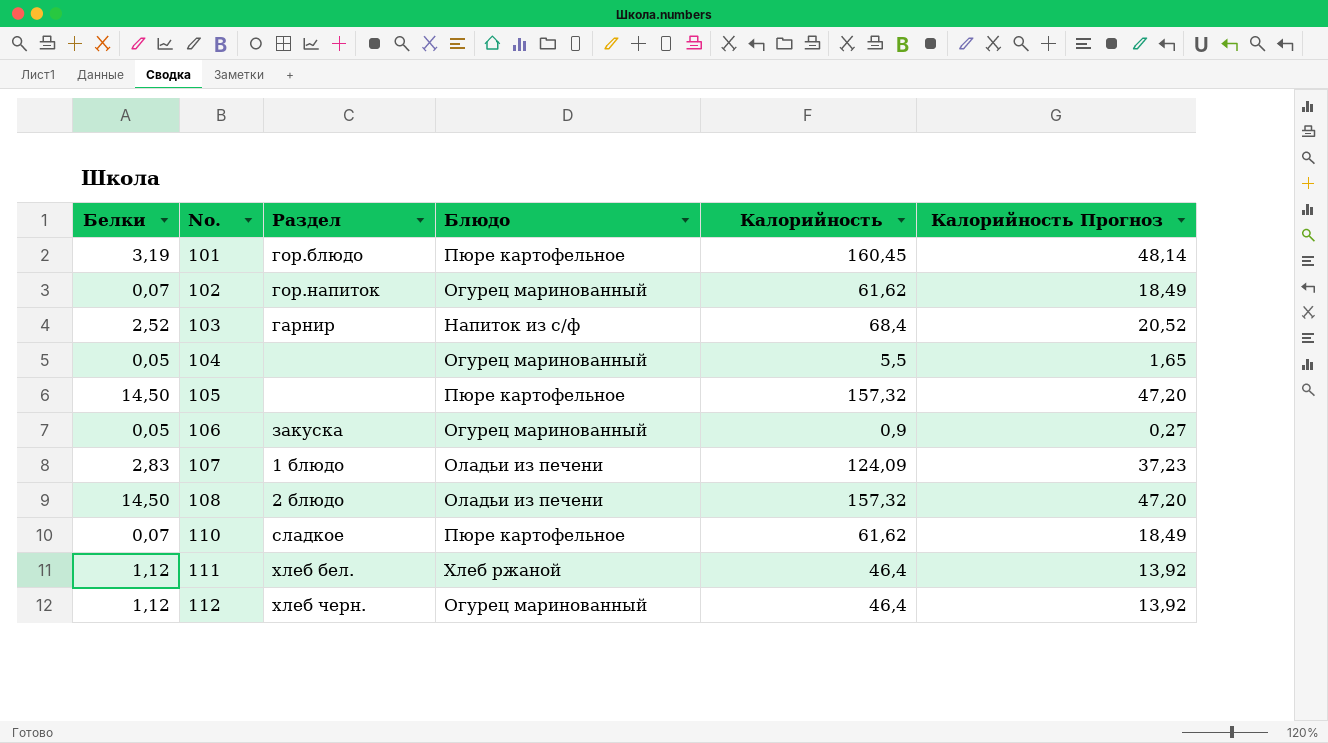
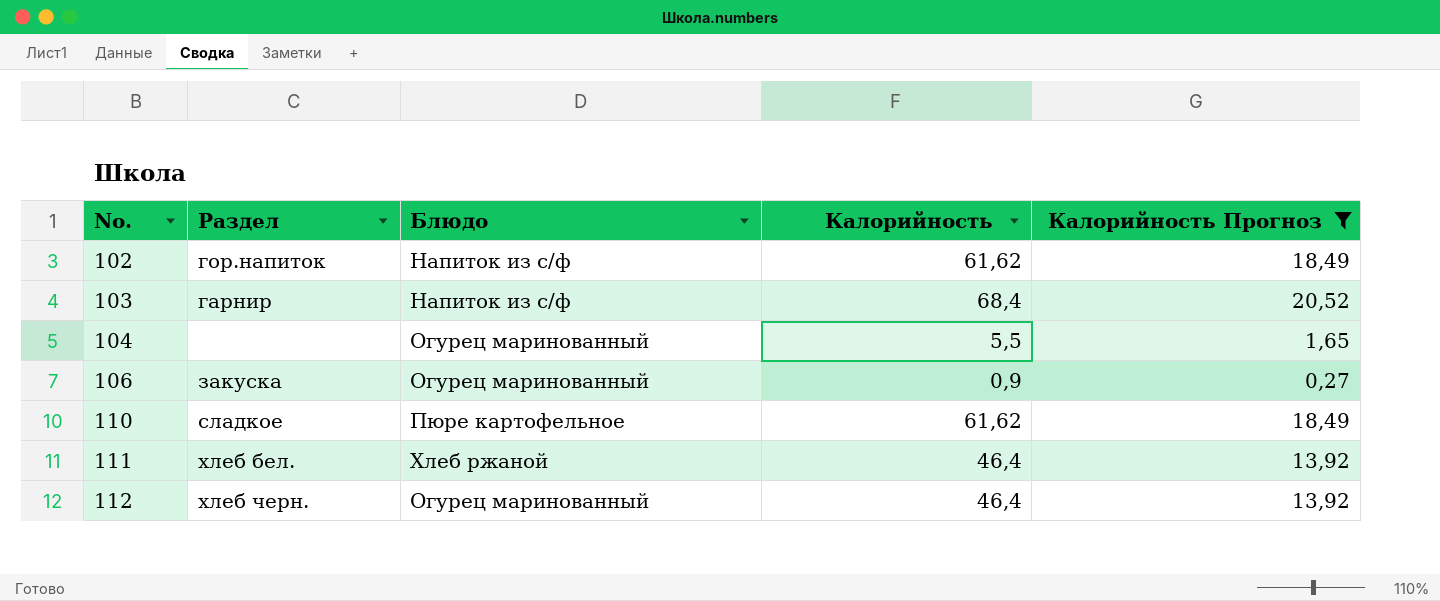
filter: none -> Калорийность Прогноз <= 20,52
column Белки | position: 1 -> none
102 | Блюдо: Огурец маринованный -> Напиток из с/ф

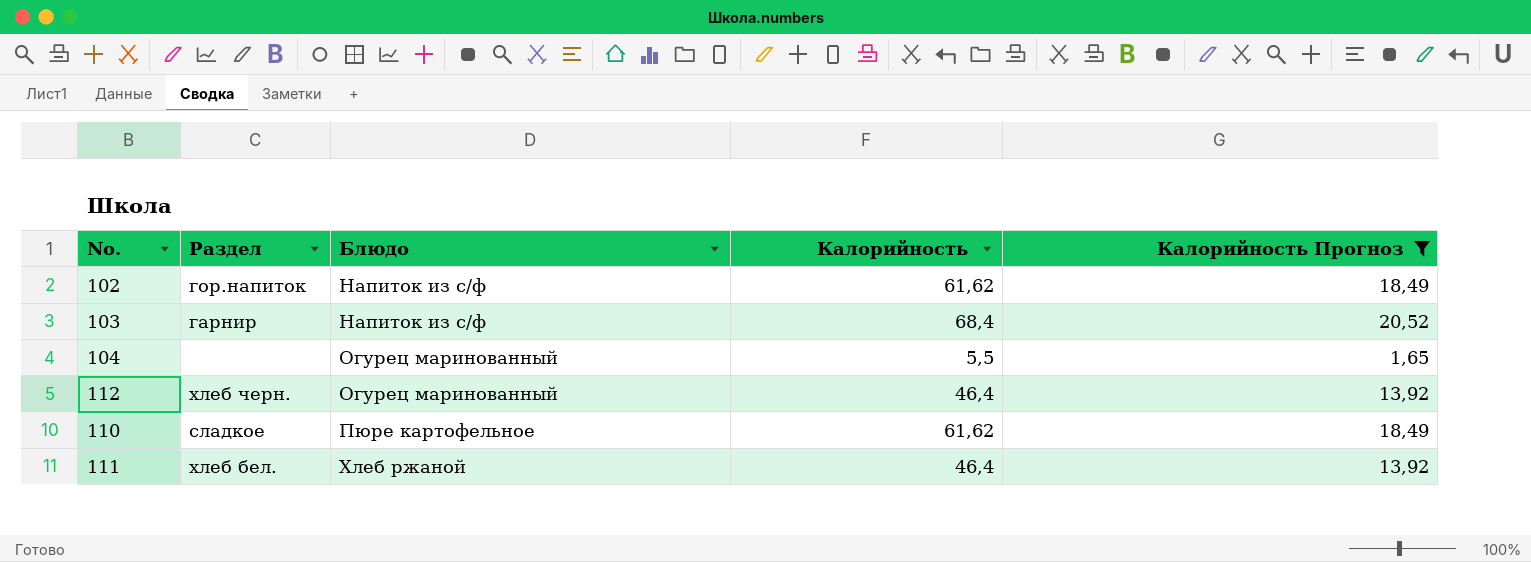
row order: No. ascending -> Блюдо ascending
row 106: закуска | Огурец маринованный | 0,9 | 0,27 -> none

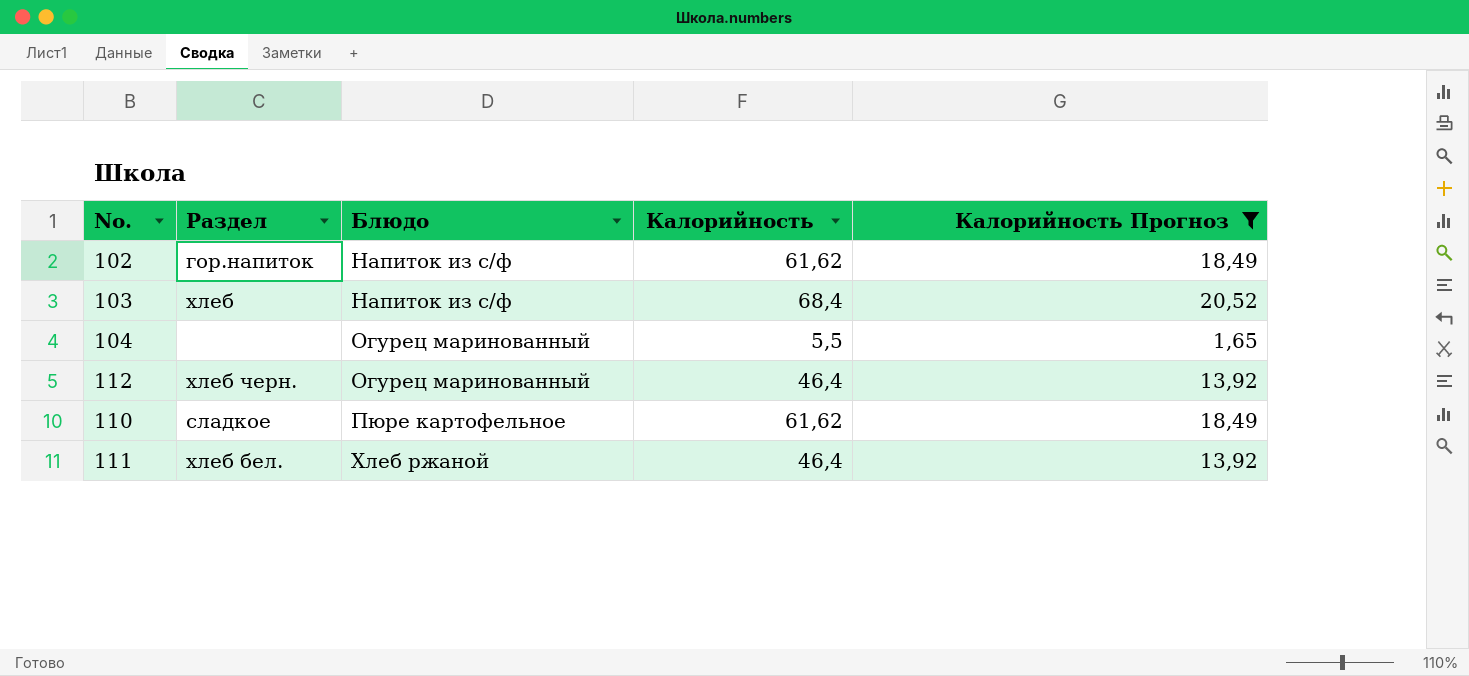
103 | Раздел: гарнир -> хлеб

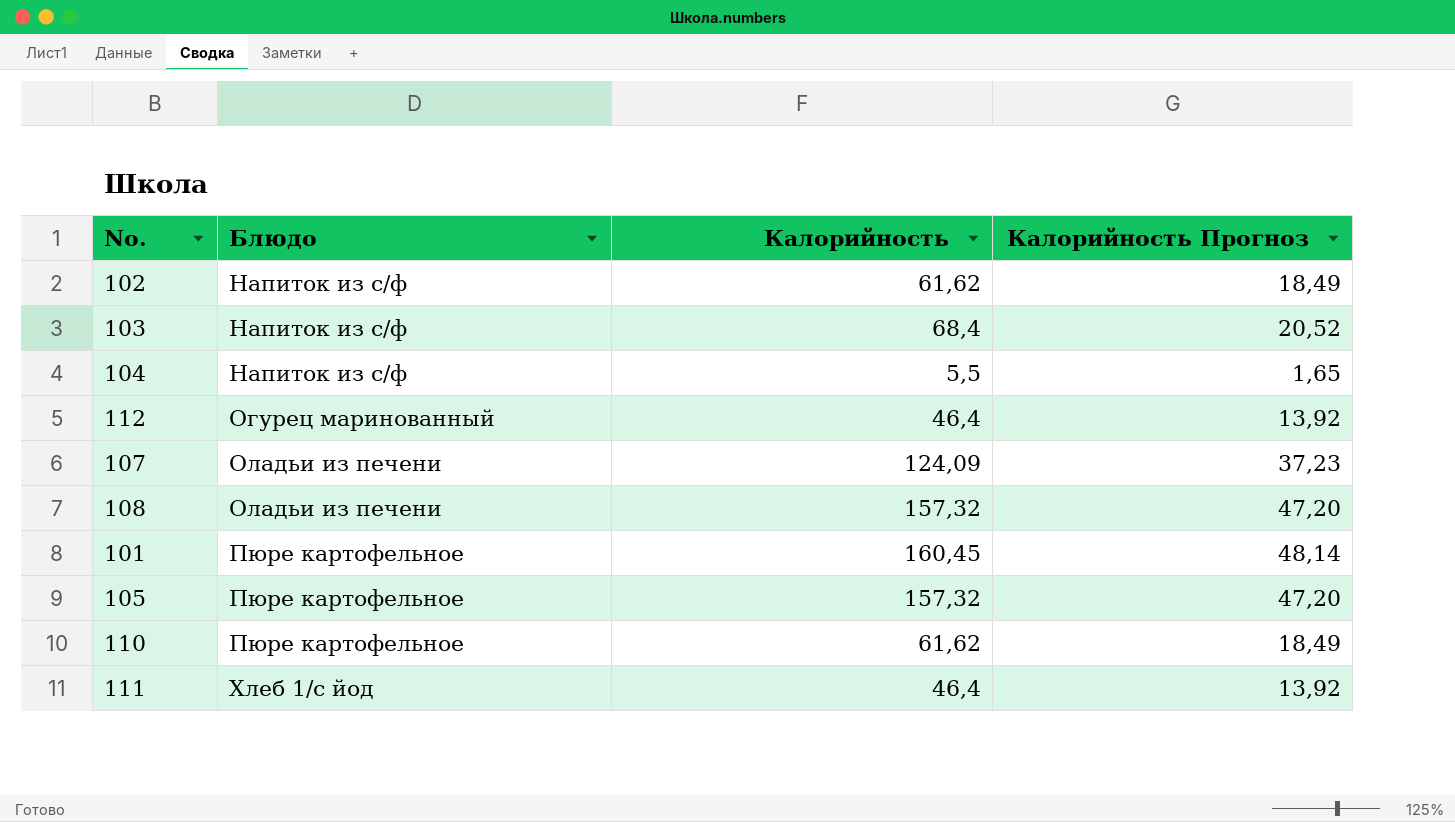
filter: Калорийность Прогноз <= 20,52 -> none
column Раздел | position: 2 -> none
104 | Блюдо: Огурец маринованный -> Напиток из с/ф
111 | Блюдо: Хлеб ржаной -> Хлеб 1/с йод

